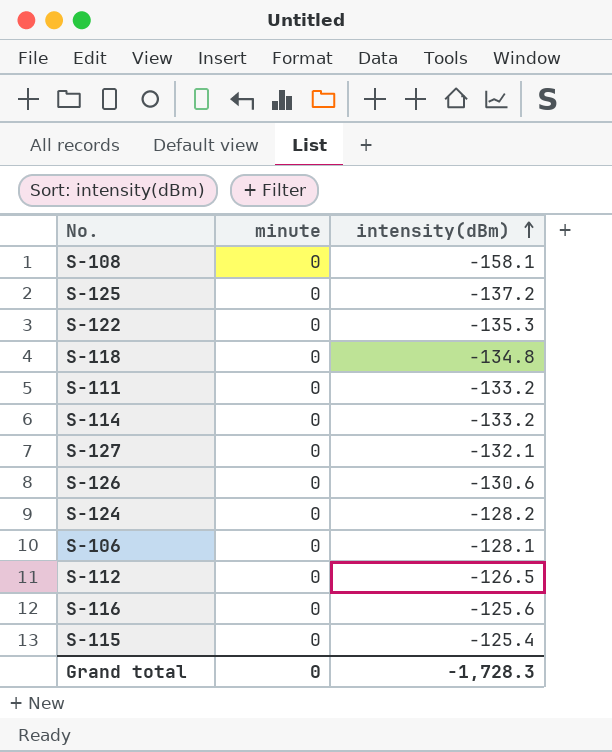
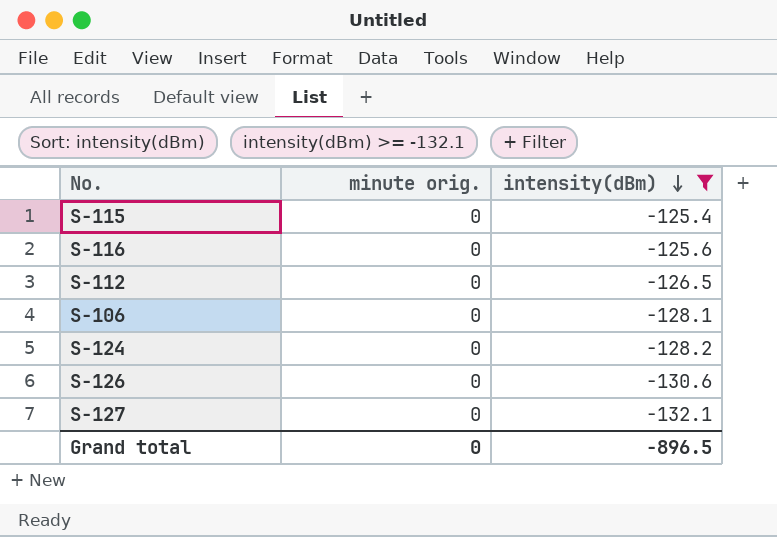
filter: none -> intensity(dBm) >= -132.1
row order: intensity(dBm) ascending -> intensity(dBm) descending
column name: minute -> minute orig.
Grand total | intensity(dBm): -1,728.3 -> -896.5

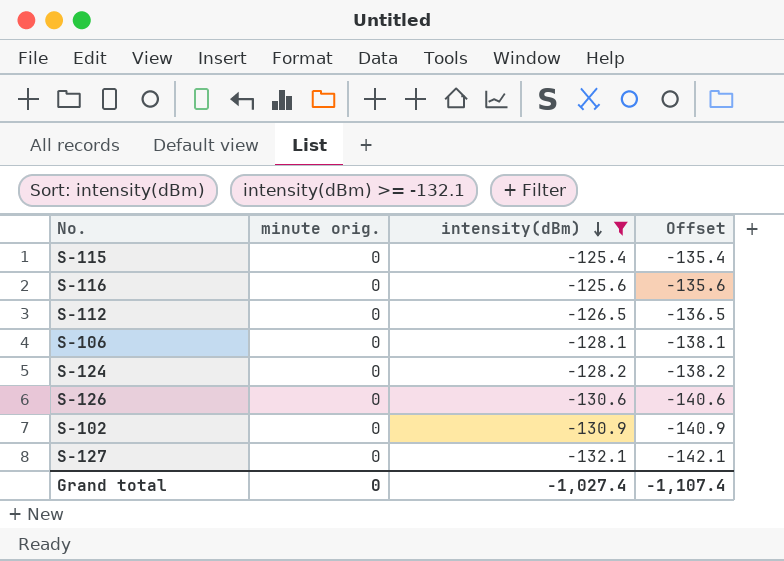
column Offset | formula: none -> [intensity(dBm)] - 10
row S-102: none -> 0 | -130.9 | -140.9
Grand total | intensity(dBm): -896.5 -> -1,027.4

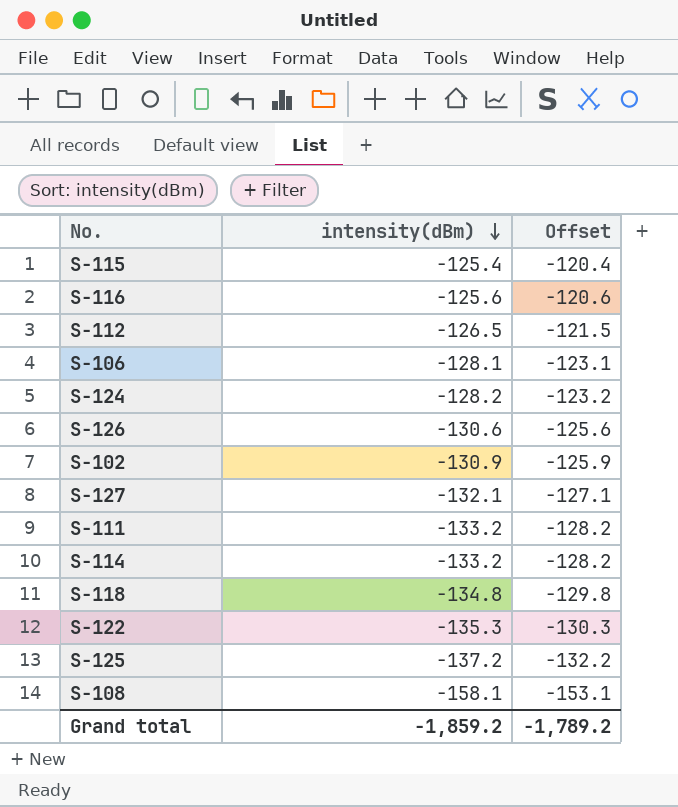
filter: intensity(dBm) >= -132.1 -> none
column minute orig. | position: 2 -> none
column Offset | formula: [intensity(dBm)] - 10 -> [intensity(dBm)] + 5
Grand total | intensity(dBm): -1,027.4 -> -1,859.2
Grand total | Offset: -1,107.4 -> -1,789.2

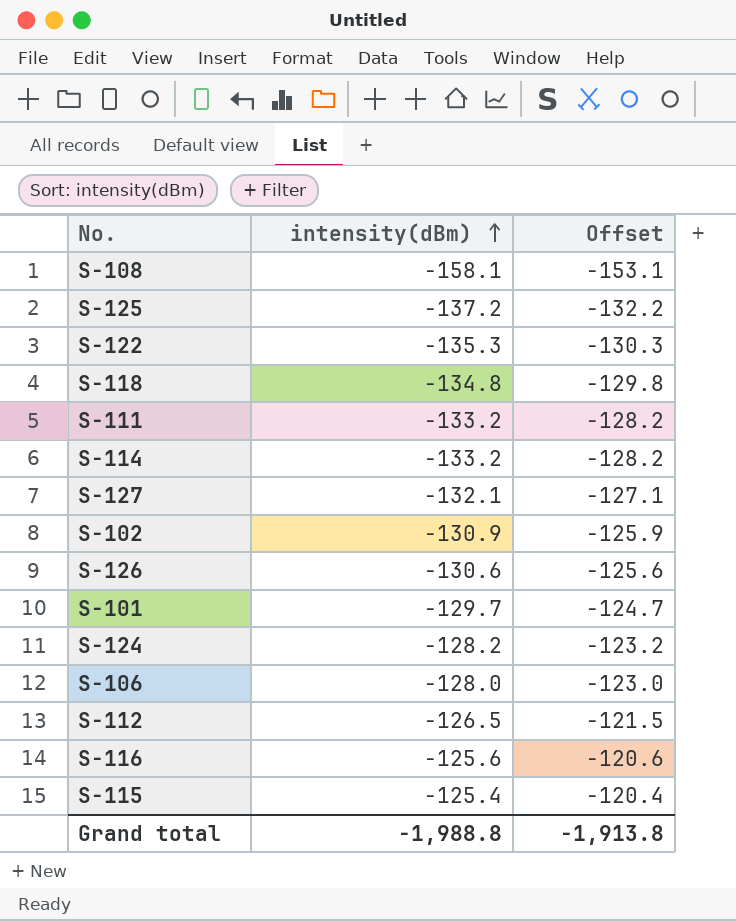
row order: intensity(dBm) descending -> intensity(dBm) ascending
row S-101: none -> -129.7 | -124.7
S-106 | intensity(dBm): -128.1 -> -128.0
S-106 | Offset: -123.1 -> -123.0
Grand total | intensity(dBm): -1,859.2 -> -1,988.8
Grand total | Offset: -1,789.2 -> -1,913.8

